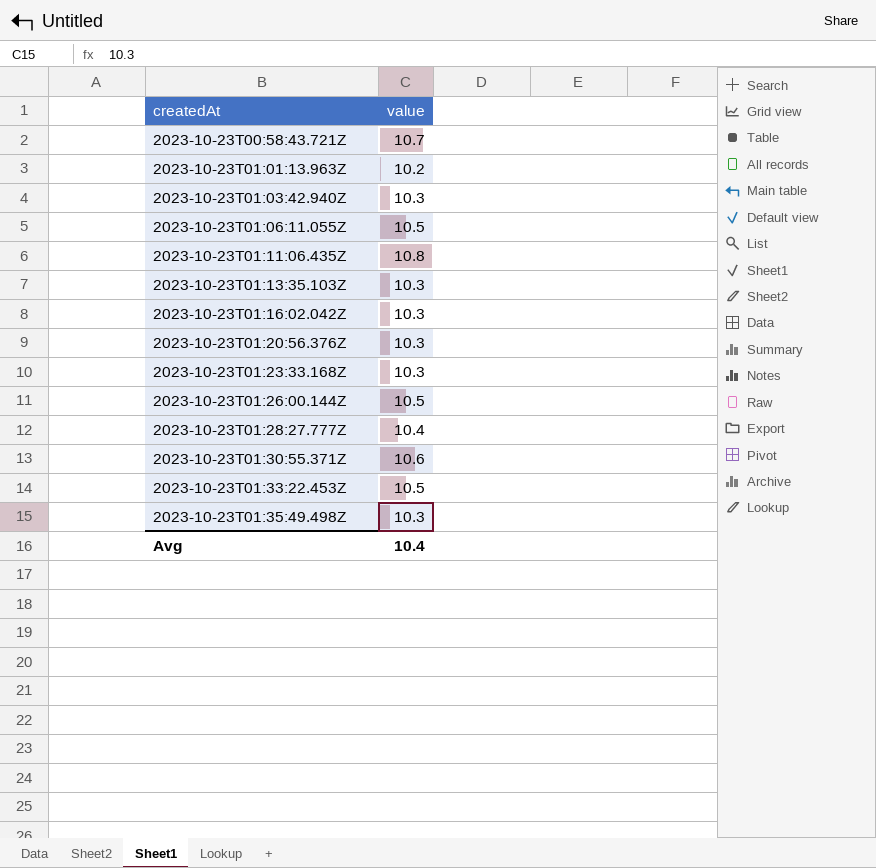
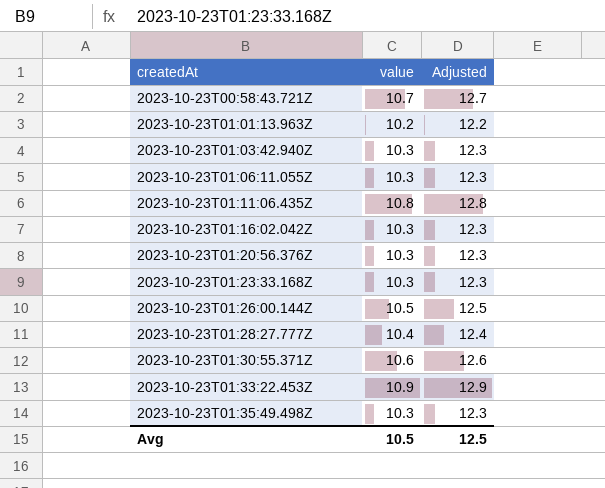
column Adjusted | formula: none -> [value] + 2
row 2023-10-23T01:13:35.103Z: 10.3 -> none
2023-10-23T01:06:11.055Z | value: 10.5 -> 10.3
2023-10-23T01:33:22.453Z | value: 10.5 -> 10.9
Avg | value: 10.4 -> 10.5

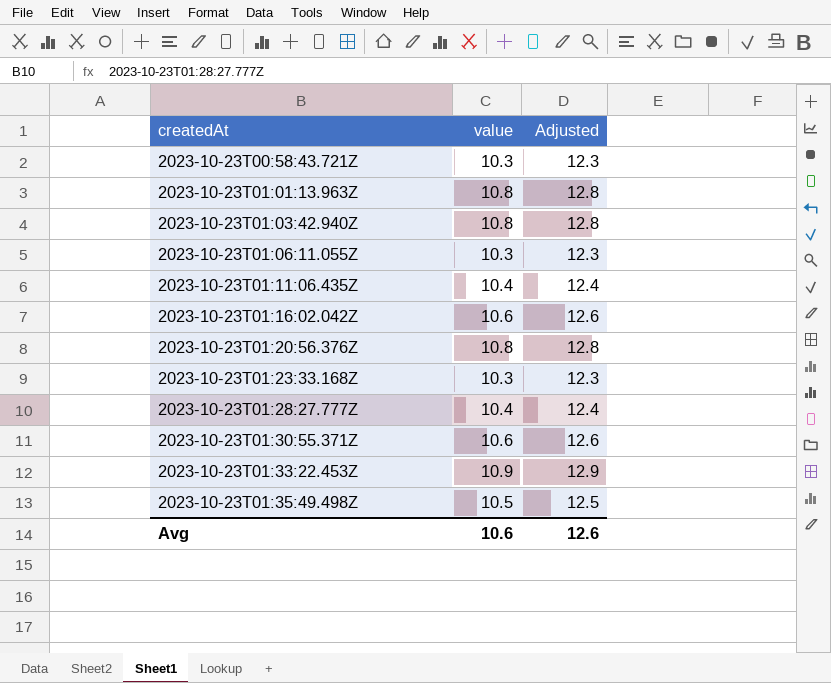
row 2023-10-23T01:26:00.144Z: 10.5 | 12.5 -> none
2023-10-23T00:58:43.721Z | value: 10.7 -> 10.3
2023-10-23T00:58:43.721Z | Adjusted: 12.7 -> 12.3
2023-10-23T01:01:13.963Z | value: 10.2 -> 10.8
2023-10-23T01:01:13.963Z | Adjusted: 12.2 -> 12.8
2023-10-23T01:03:42.940Z | value: 10.3 -> 10.8
2023-10-23T01:03:42.940Z | Adjusted: 12.3 -> 12.8
2023-10-23T01:11:06.435Z | value: 10.8 -> 10.4
2023-10-23T01:11:06.435Z | Adjusted: 12.8 -> 12.4
2023-10-23T01:16:02.042Z | value: 10.3 -> 10.6
2023-10-23T01:16:02.042Z | Adjusted: 12.3 -> 12.6
2023-10-23T01:20:56.376Z | value: 10.3 -> 10.8
2023-10-23T01:20:56.376Z | Adjusted: 12.3 -> 12.8
2023-10-23T01:35:49.498Z | value: 10.3 -> 10.5
2023-10-23T01:35:49.498Z | Adjusted: 12.3 -> 12.5
Avg | value: 10.5 -> 10.6
Avg | Adjusted: 12.5 -> 12.6

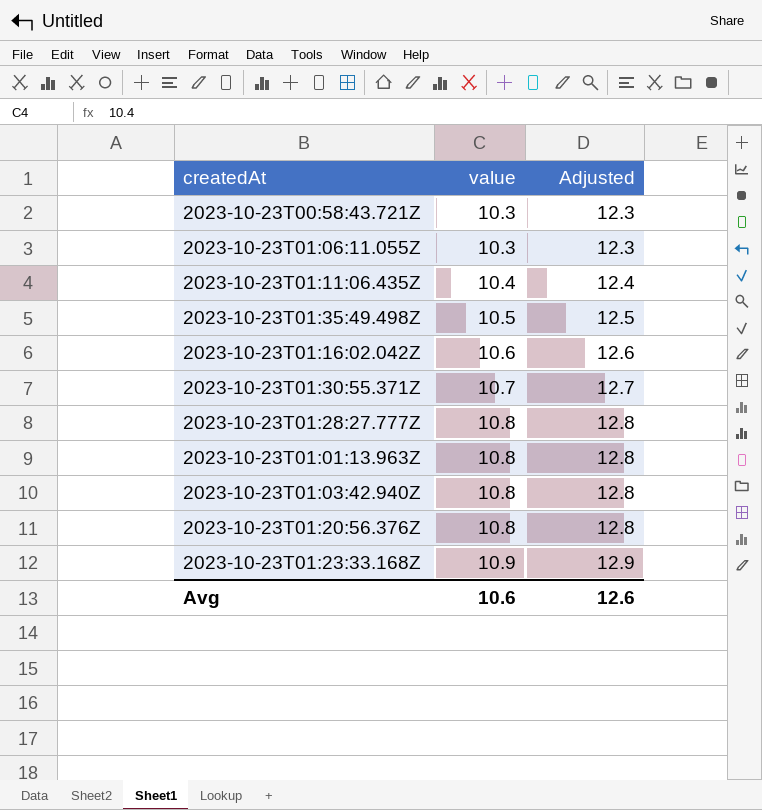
row order: createdAt ascending -> value ascending
row 2023-10-23T01:33:22.453Z: 10.9 | 12.9 -> none
2023-10-23T01:30:55.371Z | value: 10.6 -> 10.7
2023-10-23T01:30:55.371Z | Adjusted: 12.6 -> 12.7
2023-10-23T01:28:27.777Z | value: 10.4 -> 10.8
2023-10-23T01:28:27.777Z | Adjusted: 12.4 -> 12.8
2023-10-23T01:23:33.168Z | value: 10.3 -> 10.9
2023-10-23T01:23:33.168Z | Adjusted: 12.3 -> 12.9

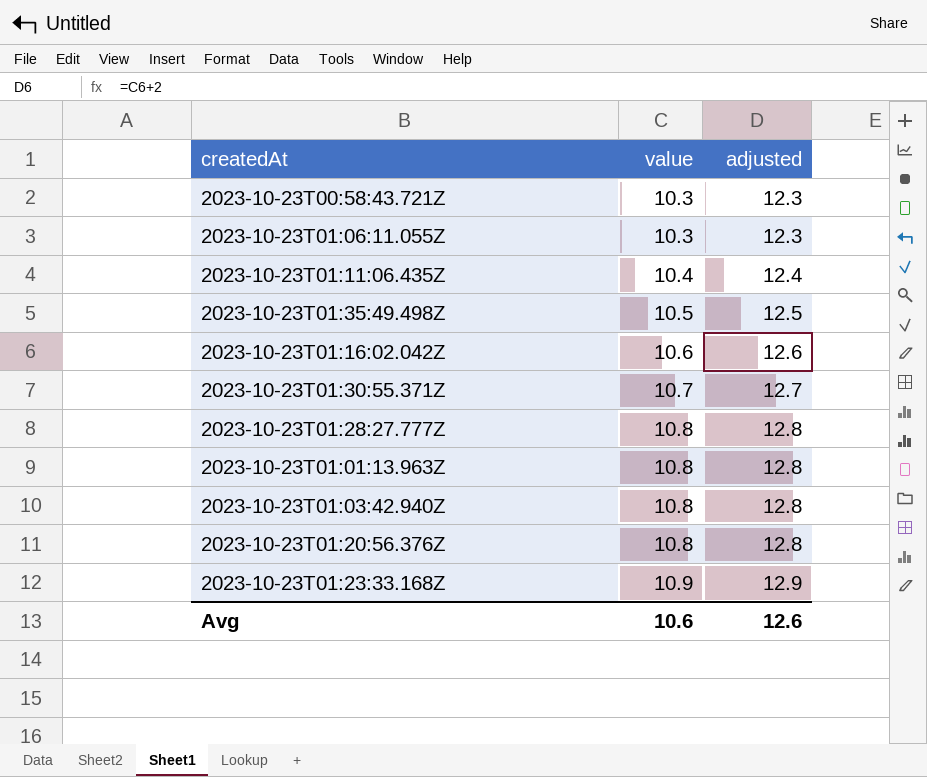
column name: Adjusted -> adjusted

